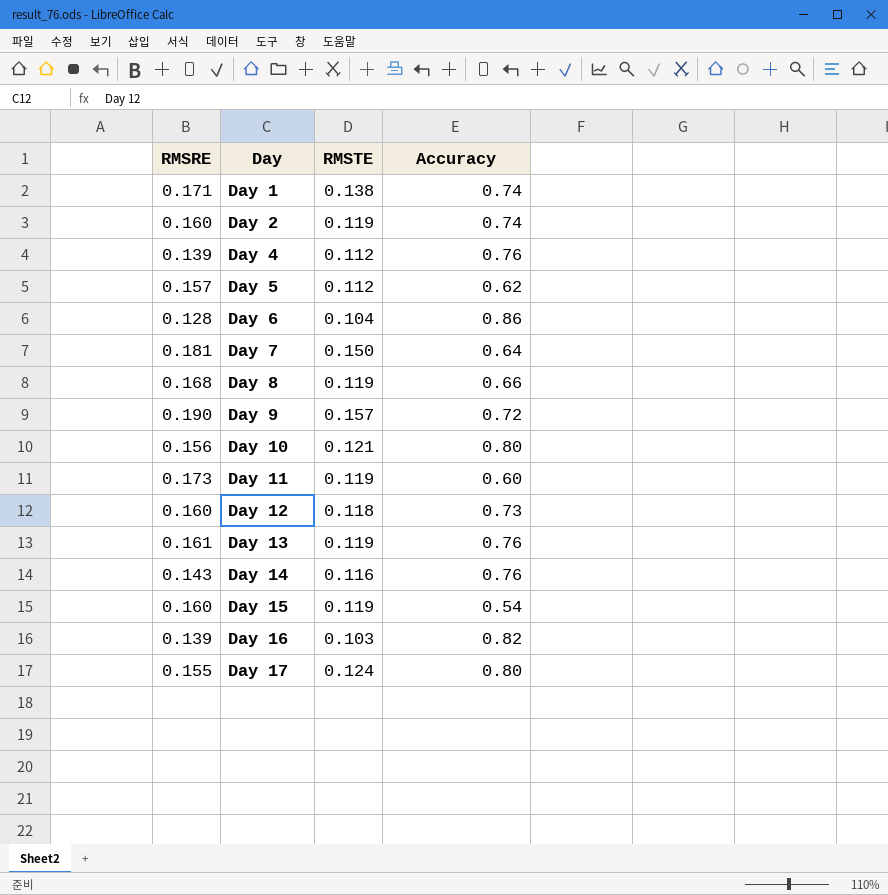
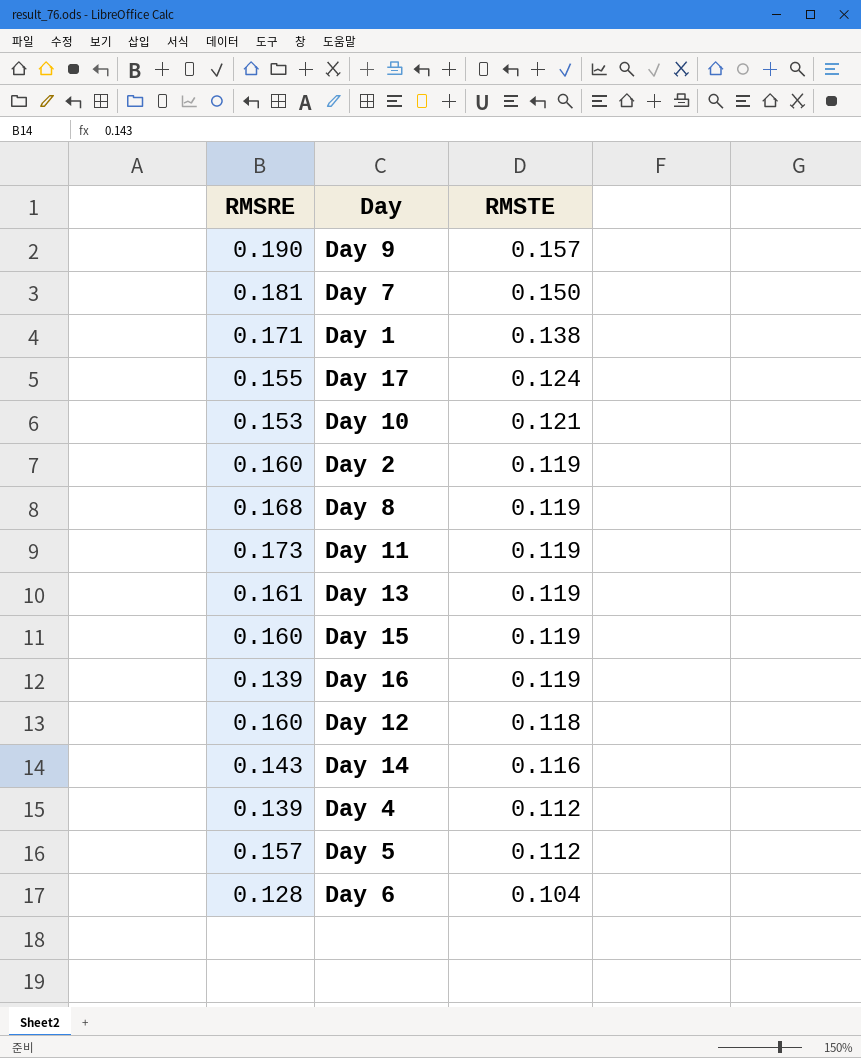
row order: Day ascending -> RMSTE descending
column Accuracy | position: 4 -> none
Day 10 | RMSRE: 0.156 -> 0.153
Day 16 | RMSTE: 0.103 -> 0.119

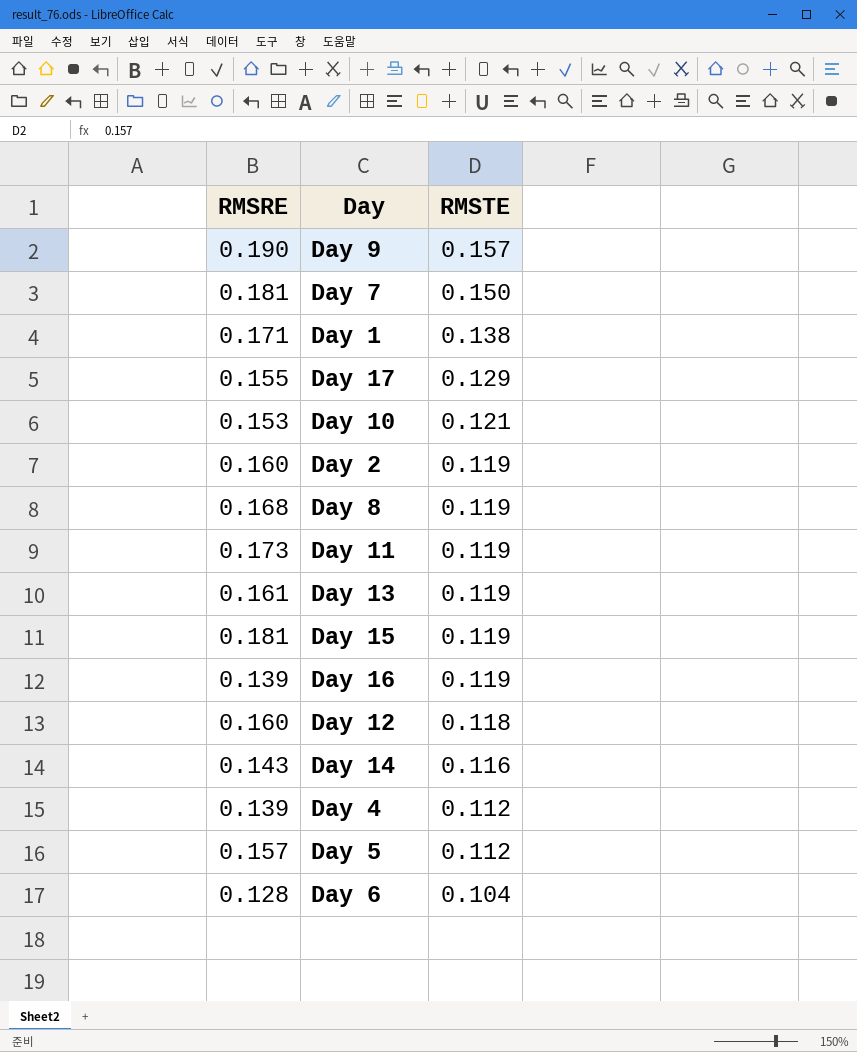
Day 17 | RMSTE: 0.124 -> 0.129
Day 15 | RMSRE: 0.160 -> 0.181

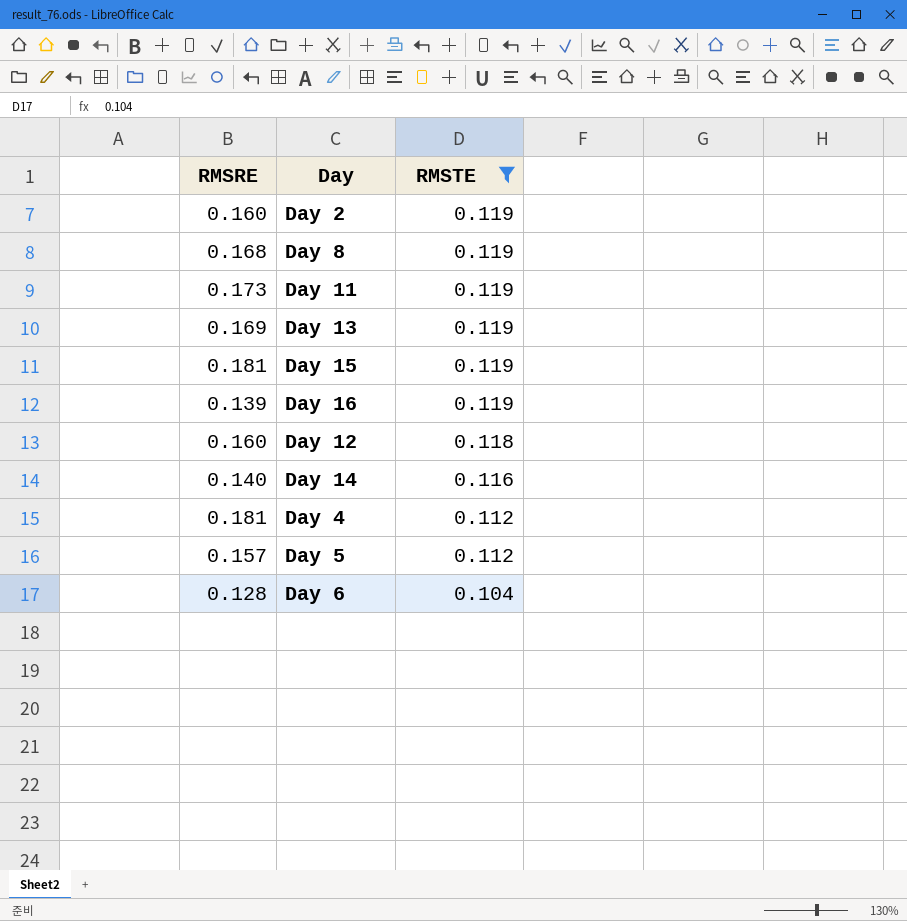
filter: none -> RMSTE <= 0.119
Day 13 | RMSRE: 0.161 -> 0.169
Day 14 | RMSRE: 0.143 -> 0.140
Day 4 | RMSRE: 0.139 -> 0.181

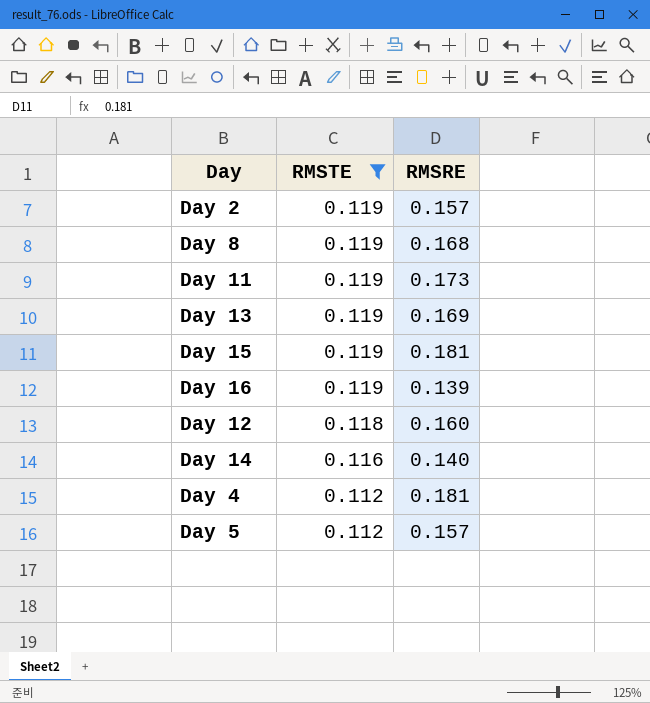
column RMSRE | position: 1 -> 3
row Day 6: 0.128 | 0.104 -> none
Day 2 | RMSRE: 0.160 -> 0.157

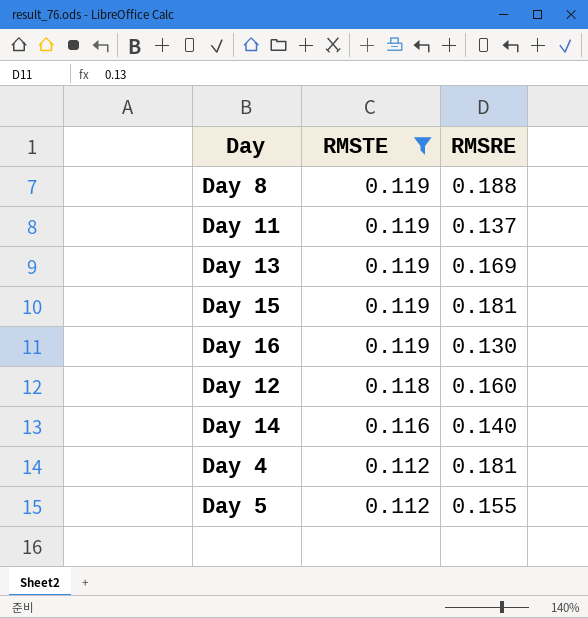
row Day 2: 0.119 | 0.157 -> none
Day 8 | RMSRE: 0.168 -> 0.188
Day 11 | RMSRE: 0.173 -> 0.137
Day 16 | RMSRE: 0.139 -> 0.130
Day 5 | RMSRE: 0.157 -> 0.155

